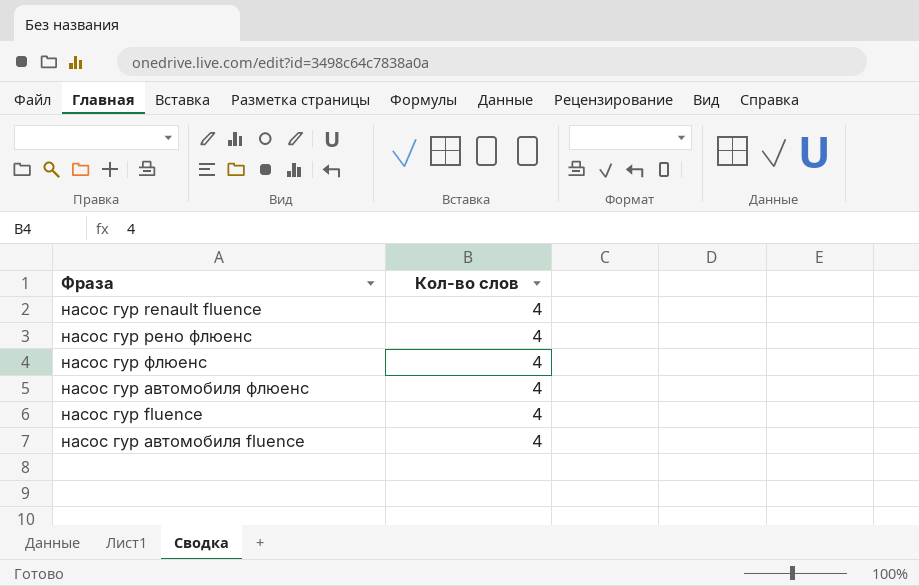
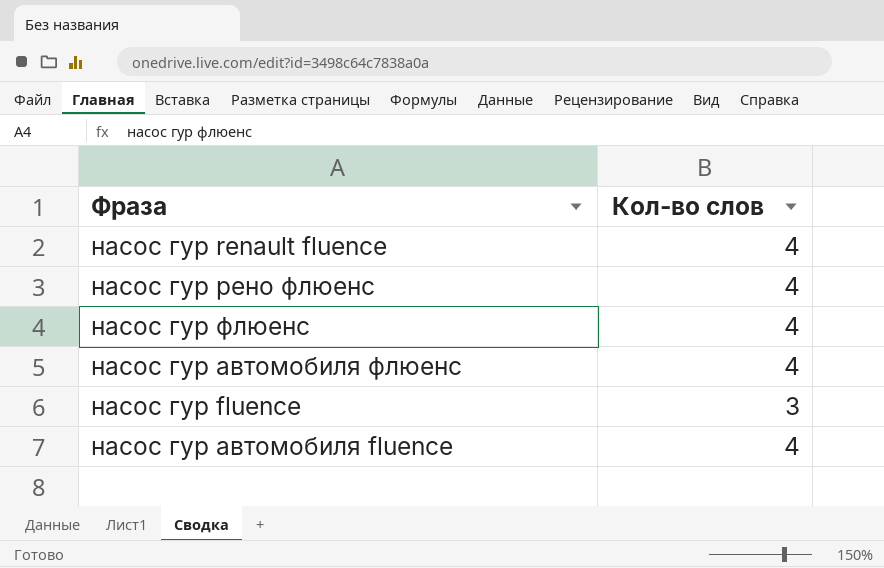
насос гур fluence | Кол-во слов: 4 -> 3

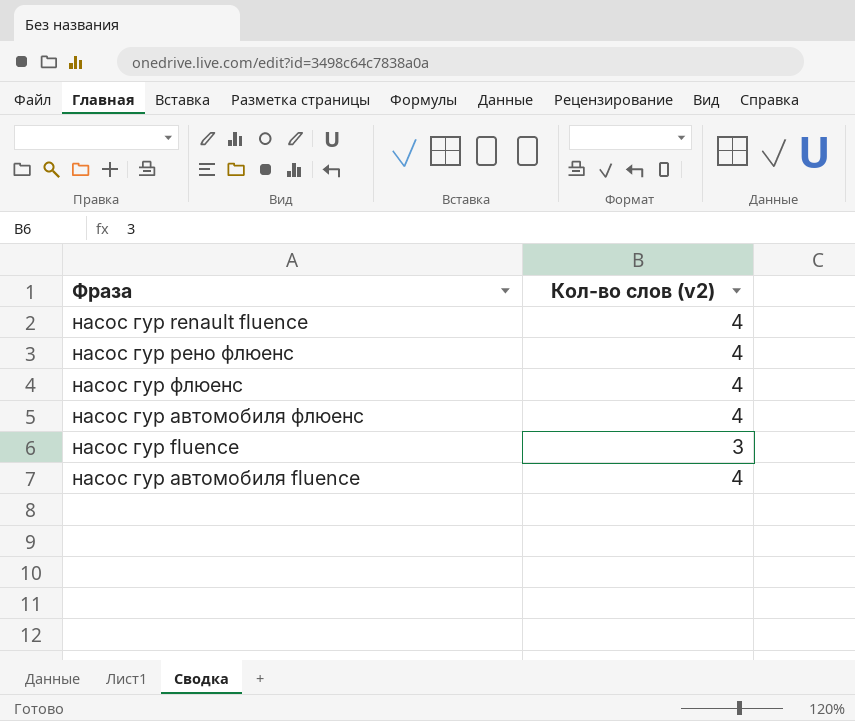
column name: Кол-во слов -> Кол-во слов (v2)

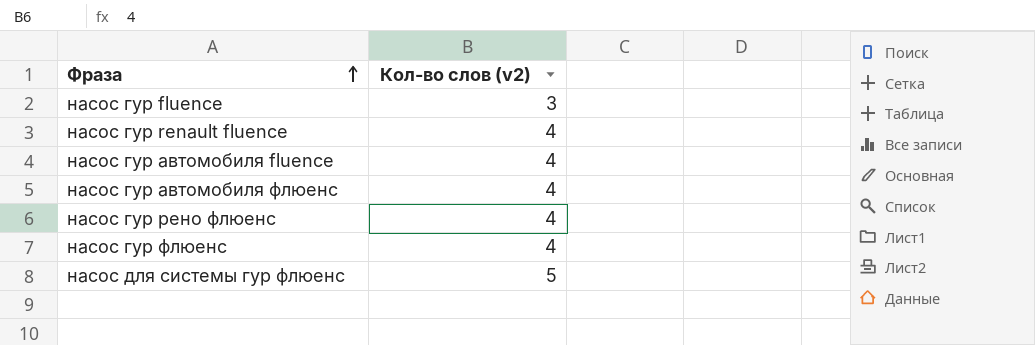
row order: none -> Фраза ascending
row насос для системы гур флюенс: none -> 5

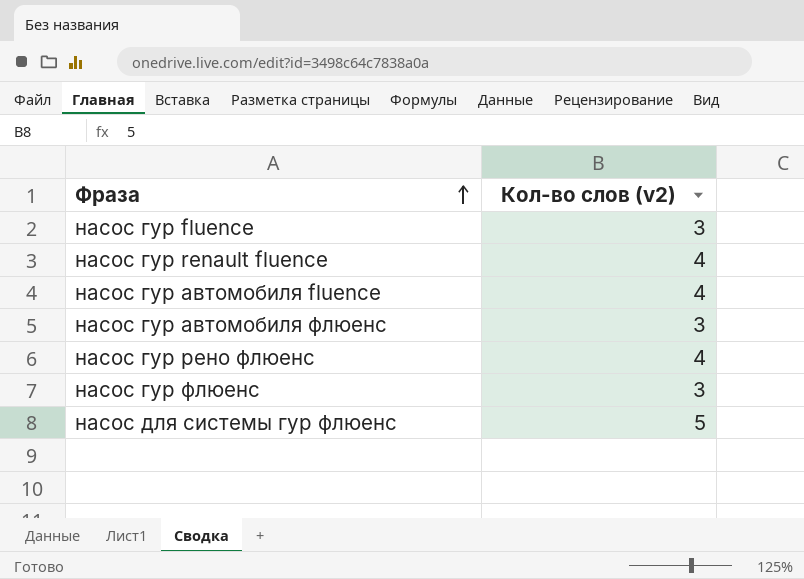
насос гур автомобиля флюенс | Кол-во слов (v2): 4 -> 3
насос гур флюенс | Кол-во слов (v2): 4 -> 3

